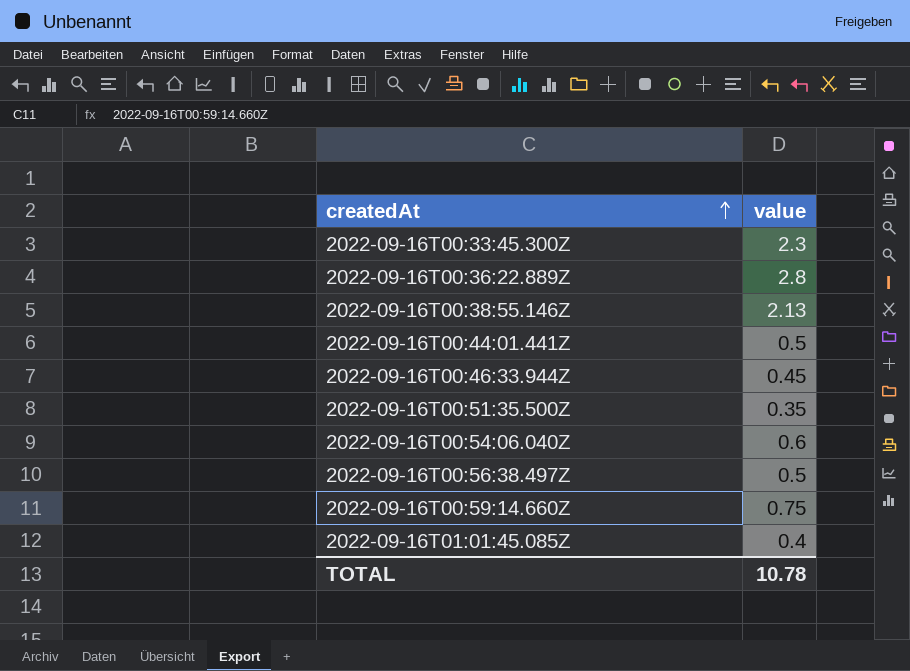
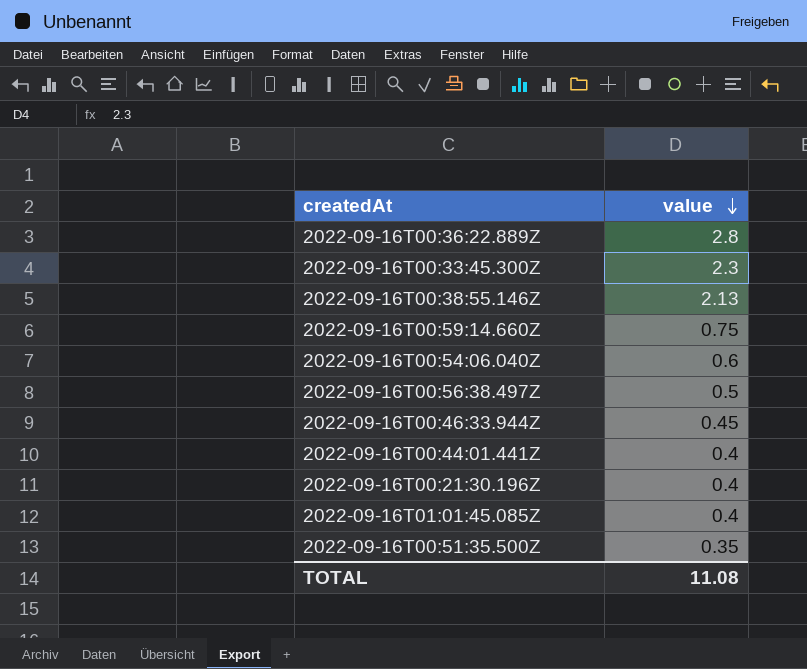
row order: createdAt ascending -> value descending
2022-09-16T00:44:01.441Z | value: 0.5 -> 0.4
row 2022-09-16T00:21:30.196Z: none -> 0.4
TOTAL | value: 10.78 -> 11.08

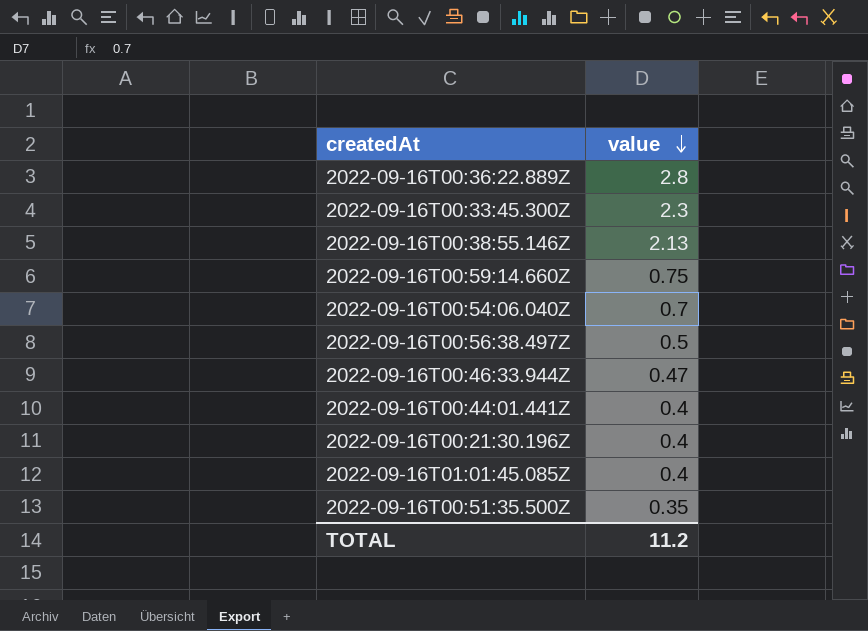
2022-09-16T00:54:06.040Z | value: 0.6 -> 0.7
2022-09-16T00:46:33.944Z | value: 0.45 -> 0.47
TOTAL | value: 11.08 -> 11.2

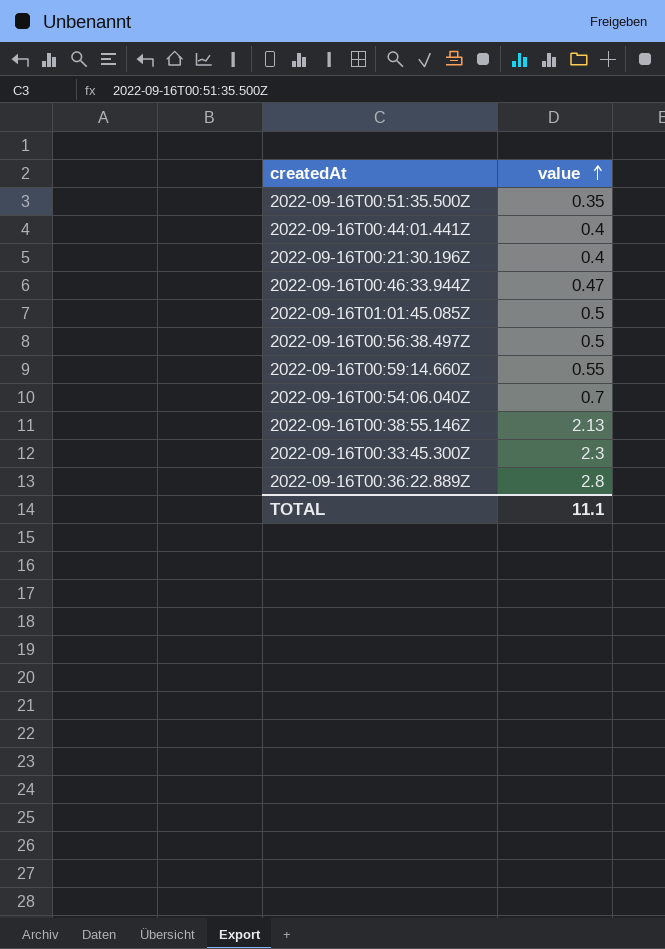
row order: value descending -> value ascending
2022-09-16T01:01:45.085Z | value: 0.4 -> 0.5
2022-09-16T00:59:14.660Z | value: 0.75 -> 0.55
TOTAL | value: 11.2 -> 11.1

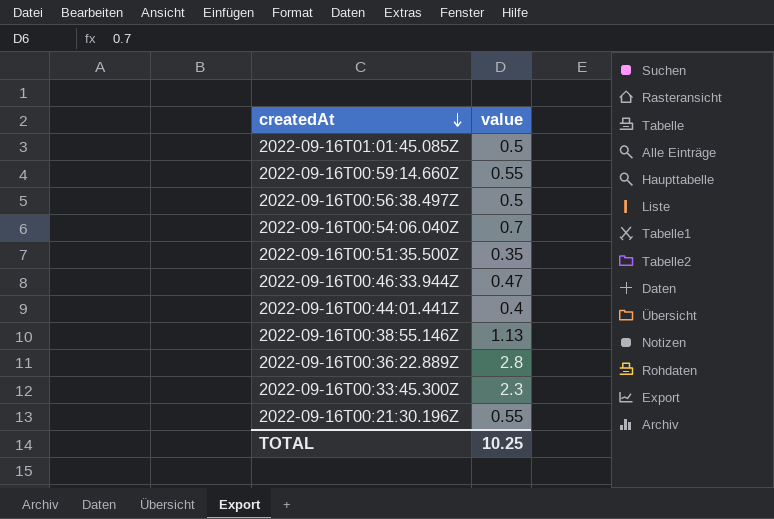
row order: value ascending -> createdAt descending
2022-09-16T00:38:55.146Z | value: 2.13 -> 1.13
2022-09-16T00:21:30.196Z | value: 0.4 -> 0.55
TOTAL | value: 11.1 -> 10.25

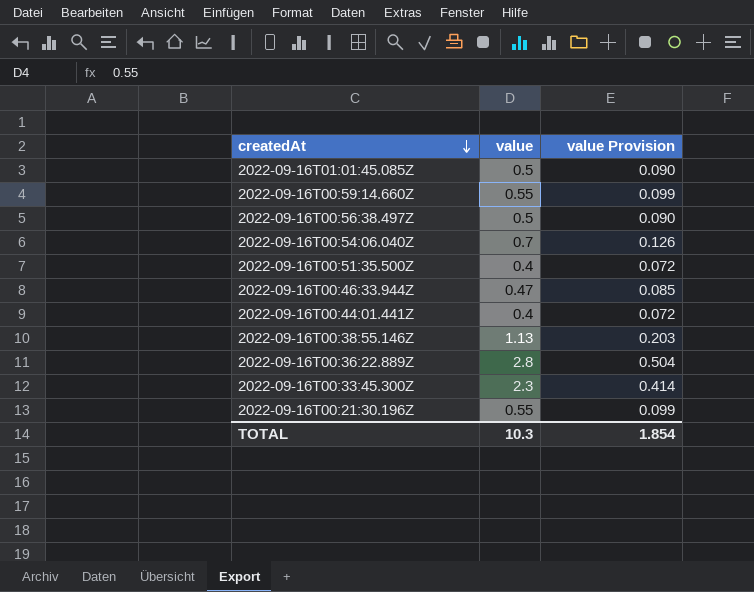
column value Provision | formula: none -> [value] * 0.18
2022-09-16T00:51:35.500Z | value: 0.35 -> 0.4
TOTAL | value: 10.25 -> 10.3

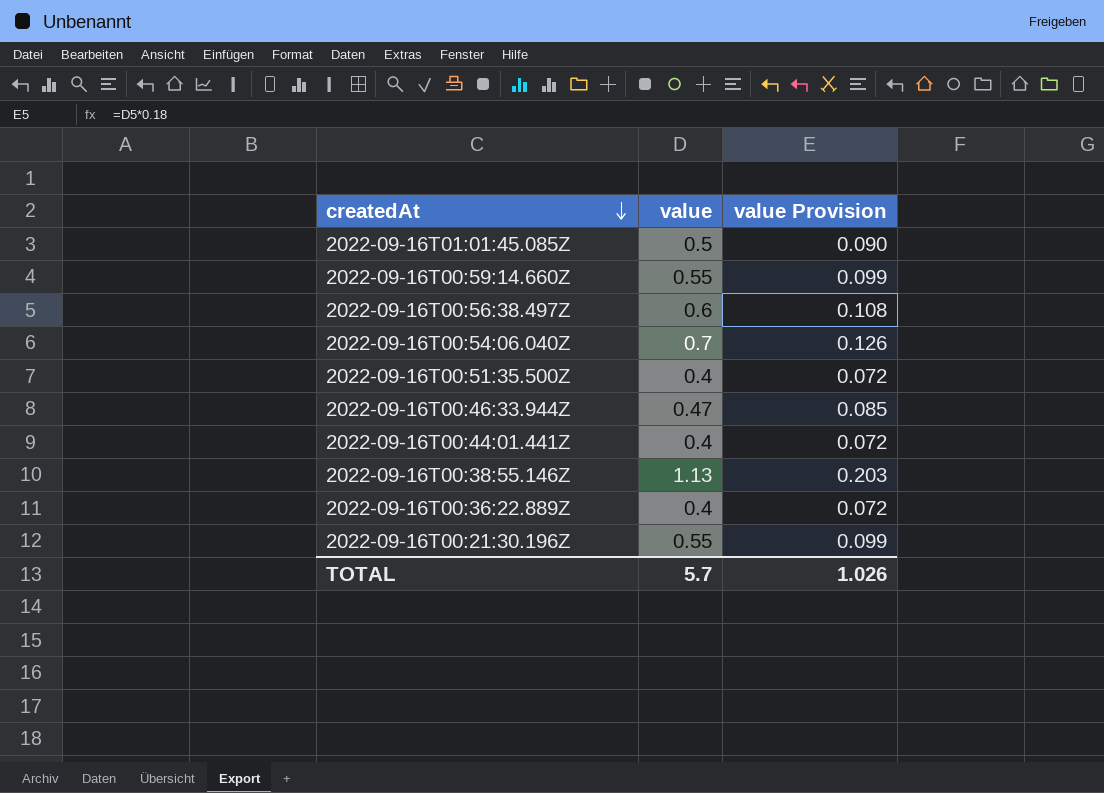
row 2022-09-16T00:33:45.300Z: 2.3 | 0.414 -> none
2022-09-16T00:56:38.497Z | value: 0.5 -> 0.6
2022-09-16T00:56:38.497Z | value Provision: 0.090 -> 0.108
2022-09-16T00:36:22.889Z | value: 2.8 -> 0.4
2022-09-16T00:36:22.889Z | value Provision: 0.504 -> 0.072
TOTAL | value: 10.3 -> 5.7
TOTAL | value Provision: 1.854 -> 1.026

